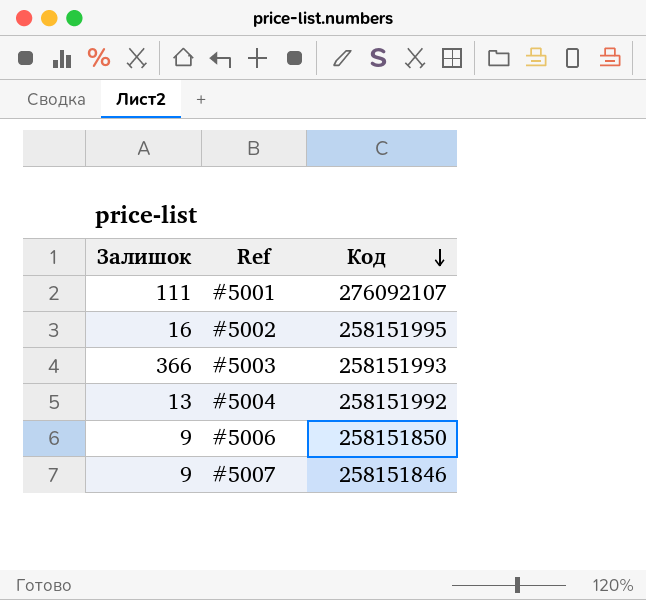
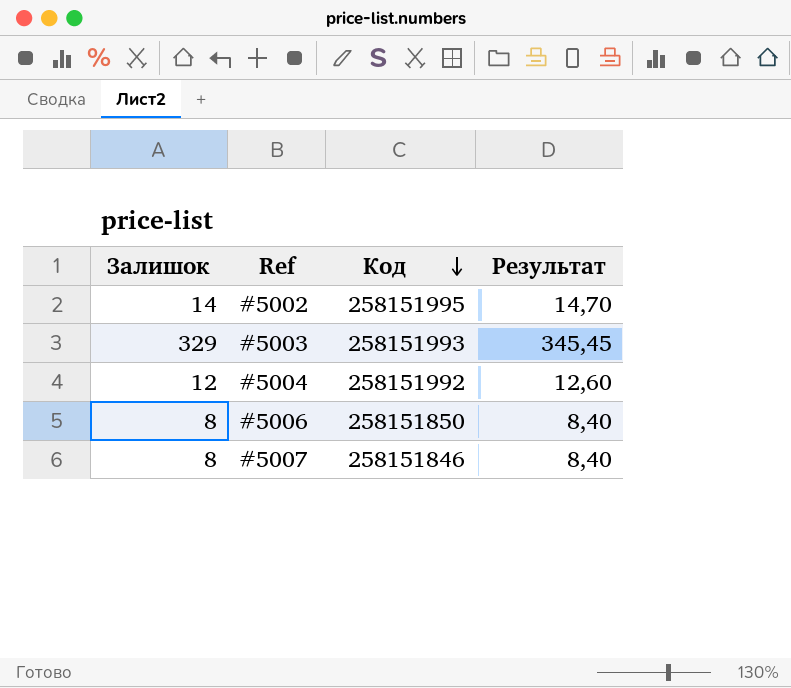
column Результат | formula: none -> [Залишок] * 1,05
row #5001: 111 | 276092107 -> none
#5002 | Залишок: 16 -> 14
#5003 | Залишок: 366 -> 329
#5004 | Залишок: 13 -> 12
#5006 | Залишок: 9 -> 8
#5007 | Залишок: 9 -> 8

